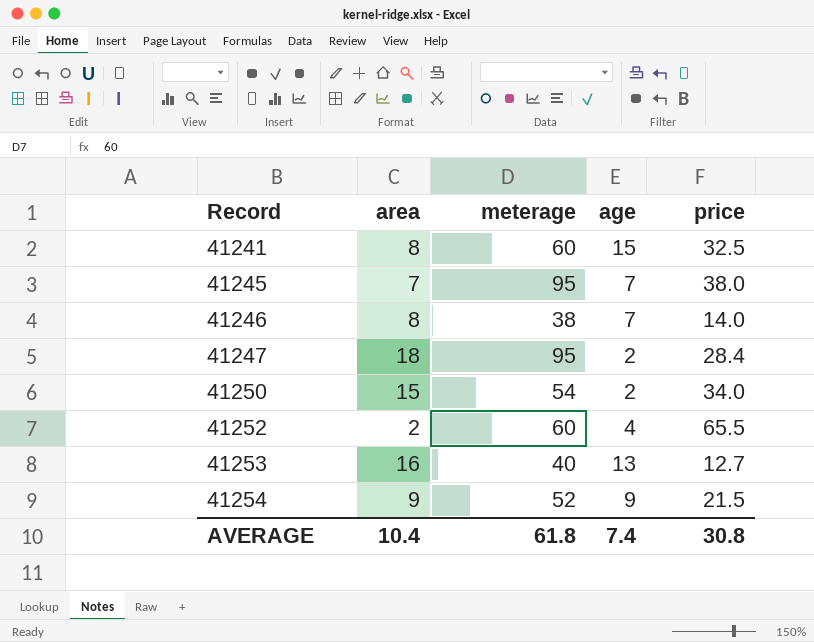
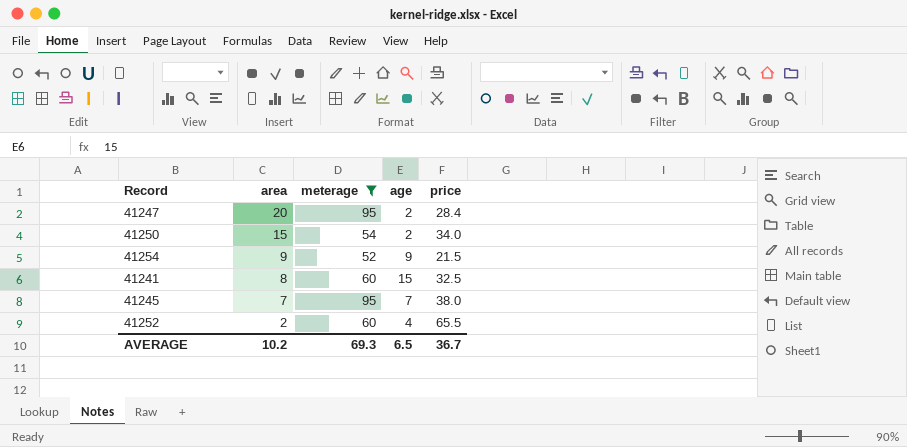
filter: none -> meterage >= 52
row order: Record ascending -> area descending
41247 | area: 18 -> 20
AVERAGE | area: 10.4 -> 10.2
AVERAGE | meterage: 61.8 -> 69.3
AVERAGE | age: 7.4 -> 6.5
AVERAGE | price: 30.8 -> 36.7

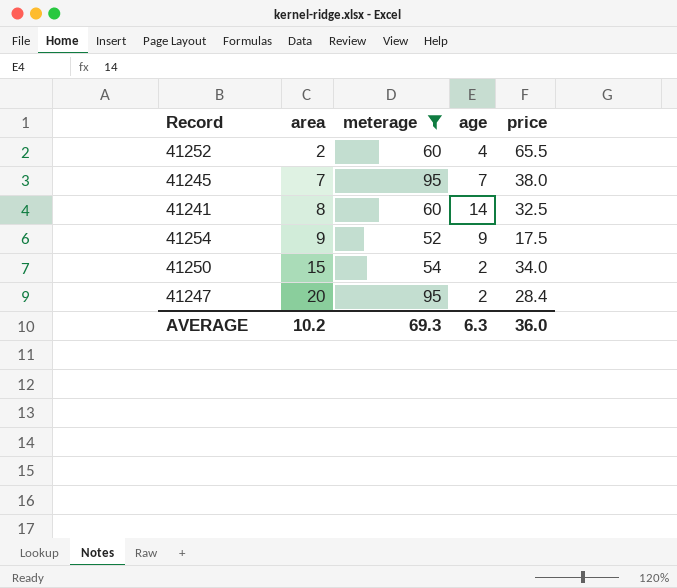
row order: area descending -> area ascending
41241 | age: 15 -> 14
41254 | price: 21.5 -> 17.5
AVERAGE | age: 6.5 -> 6.3
AVERAGE | price: 36.7 -> 36.0

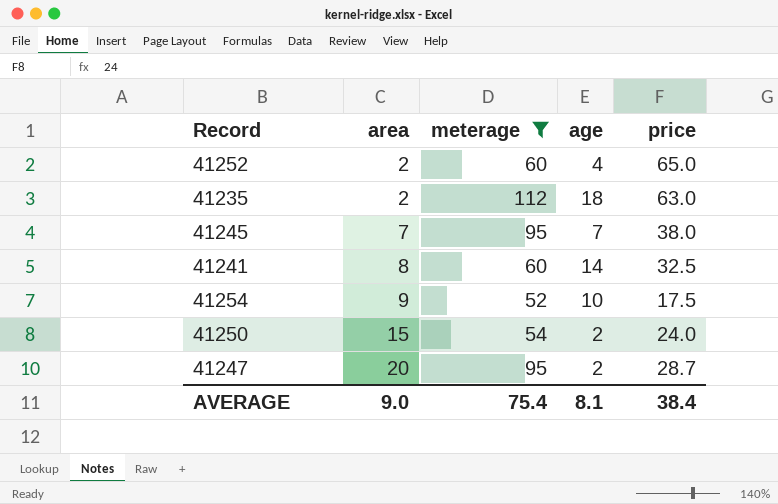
41252 | price: 65.5 -> 65.0
row 41235: none -> 2 | 112 | 18 | 63.0
41254 | age: 9 -> 10
41250 | price: 34.0 -> 24.0
41247 | price: 28.4 -> 28.7
AVERAGE | area: 10.2 -> 9.0
AVERAGE | meterage: 69.3 -> 75.4
AVERAGE | age: 6.3 -> 8.1
AVERAGE | price: 36.0 -> 38.4

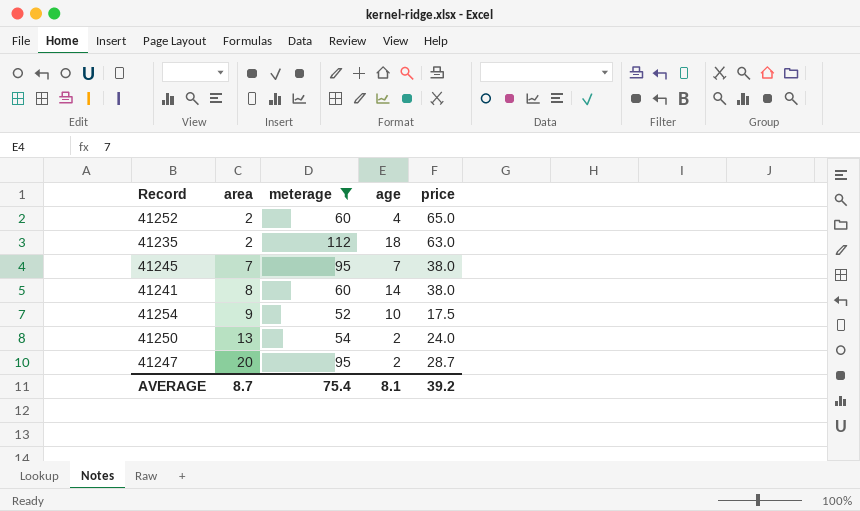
41241 | price: 32.5 -> 38.0
41250 | area: 15 -> 13
AVERAGE | area: 9.0 -> 8.7
AVERAGE | price: 38.4 -> 39.2

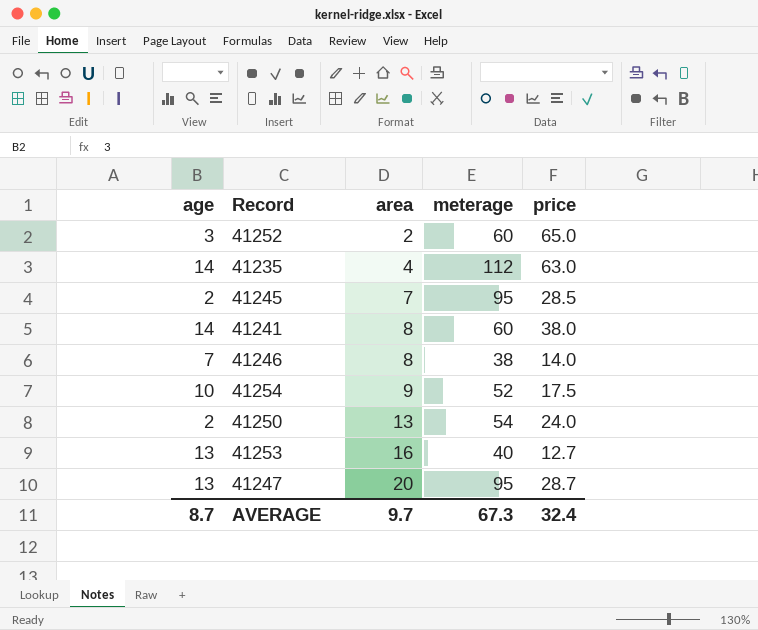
filter: meterage >= 52 -> none
column age | position: 4 -> 1
41252 | age: 4 -> 3
41235 | age: 18 -> 14
41235 | area: 2 -> 4
41245 | age: 7 -> 2
41245 | price: 38.0 -> 28.5
41247 | age: 2 -> 13
AVERAGE | age: 8.1 -> 8.7
AVERAGE | area: 8.7 -> 9.7
AVERAGE | meterage: 75.4 -> 67.3
AVERAGE | price: 39.2 -> 32.4

